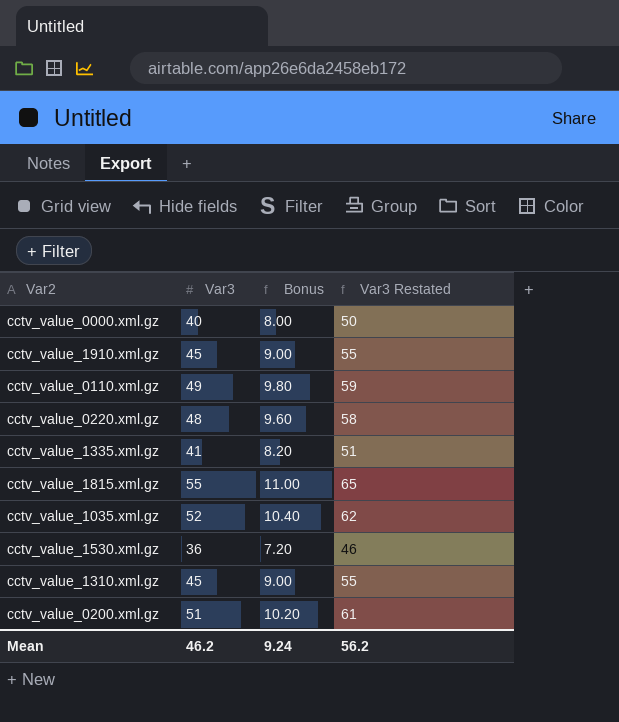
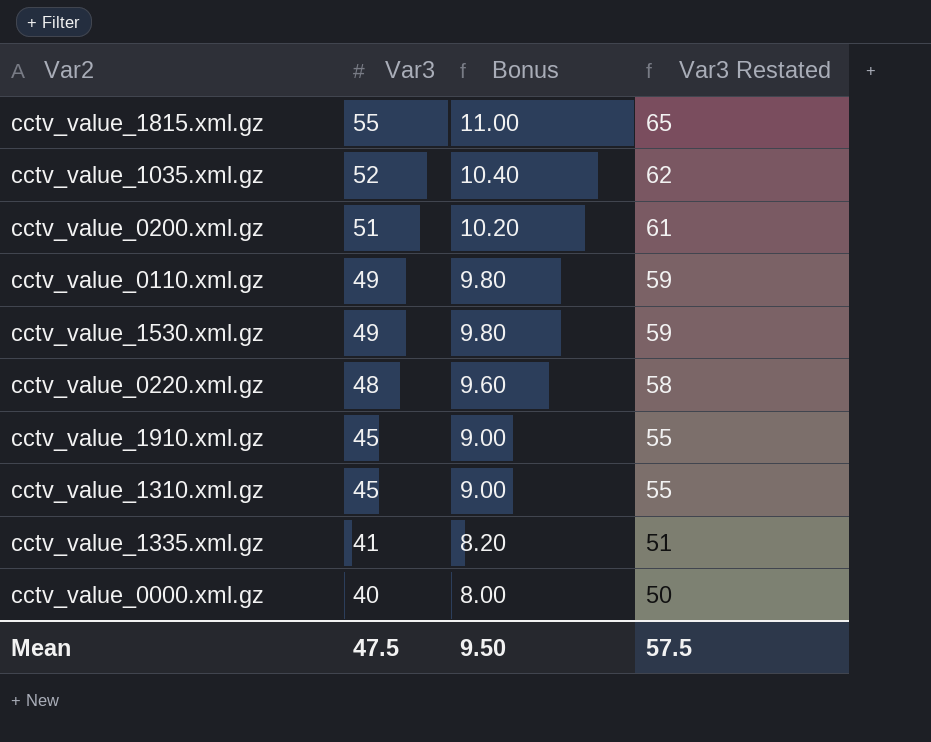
row order: none -> Var3 descending
cctv_value_1530.xml.gz | Var3: 36 -> 49
cctv_value_1530.xml.gz | Bonus: 7.20 -> 9.80
cctv_value_1530.xml.gz | Var3 Restated: 46 -> 59
Mean | Var3: 46.2 -> 47.5
Mean | Bonus: 9.24 -> 9.50
Mean | Var3 Restated: 56.2 -> 57.5

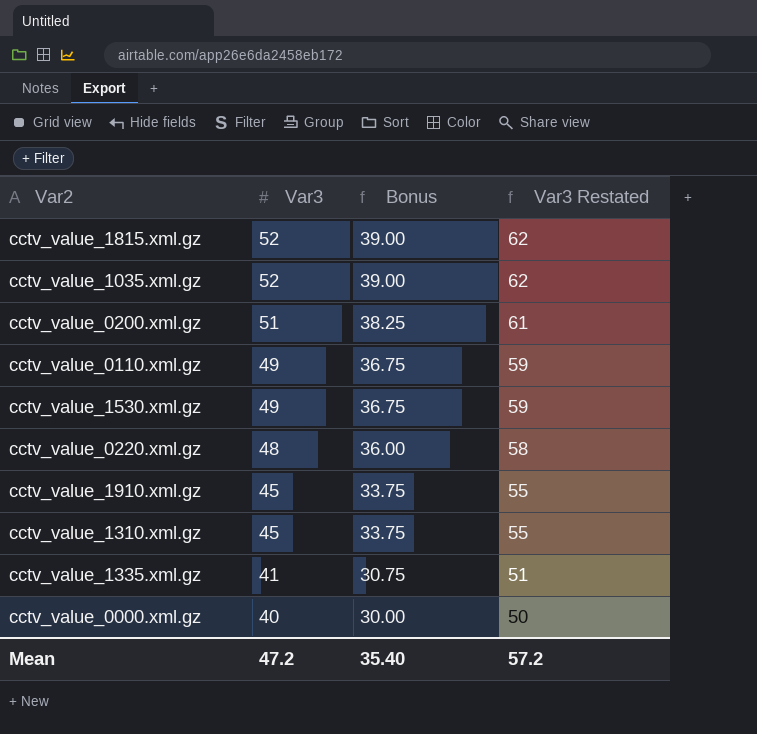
column Bonus | formula: [Var3] * 0.2 -> [Var3] * 0.75
cctv_value_1815.xml.gz | Var3: 55 -> 52
cctv_value_1815.xml.gz | Var3 Restated: 65 -> 62
Mean | Var3: 47.5 -> 47.2
Mean | Bonus: 9.50 -> 35.40
Mean | Var3 Restated: 57.5 -> 57.2

